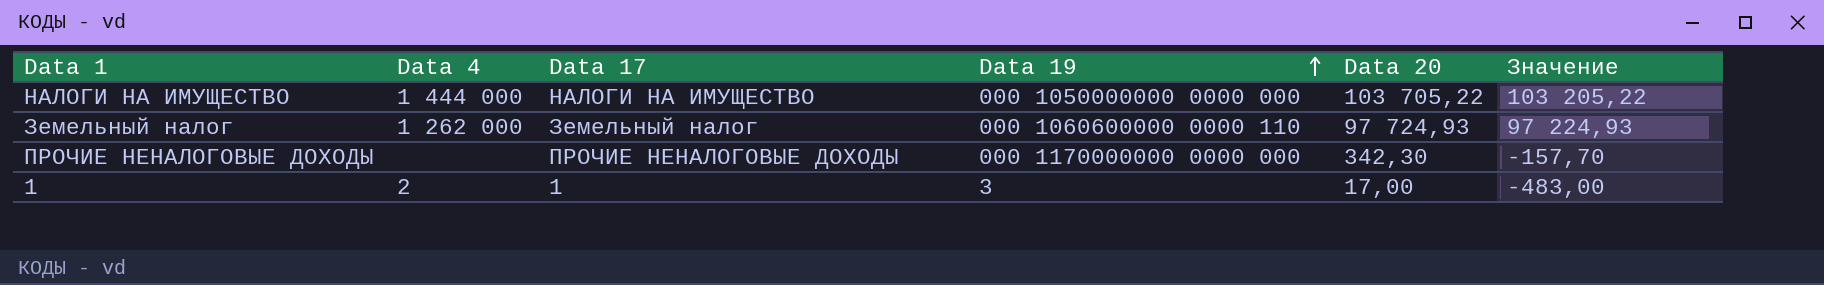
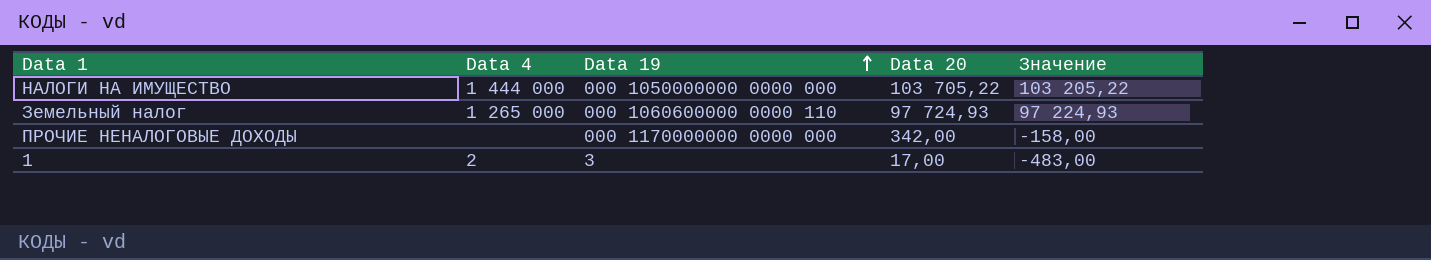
column Data 17 | position: 3 -> none
Земельный налог | Data 4: 1 262 000 -> 1 265 000
ПРОЧИЕ НЕНАЛОГОВЫЕ ДОХОДЫ | Data 20: 342,30 -> 342,00
ПРОЧИЕ НЕНАЛОГОВЫЕ ДОХОДЫ | Значение: -157,70 -> -158,00

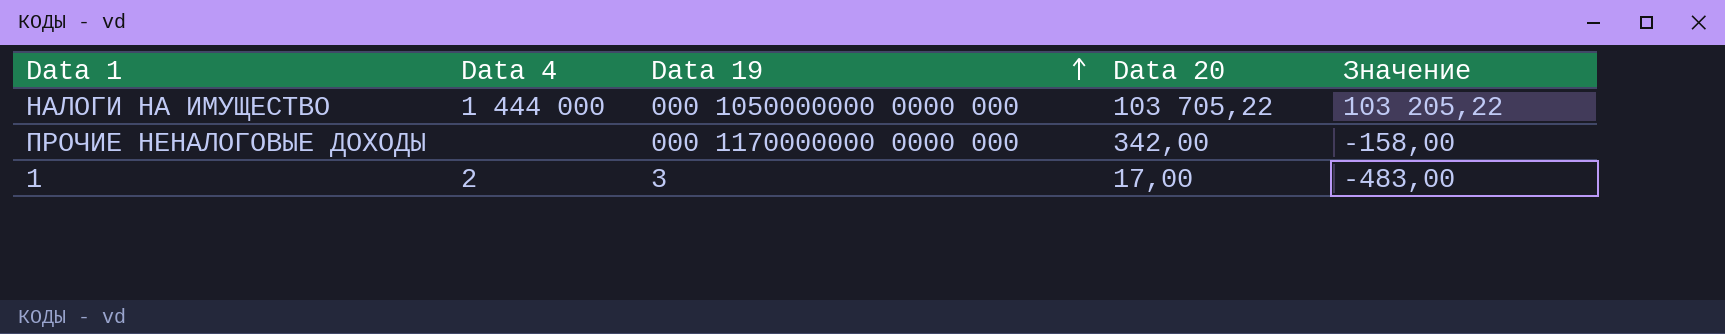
row Земельный налог: 1 265 000 | 000 1060600000 0000 110 | 97 724,93 | 97 224,93 -> none

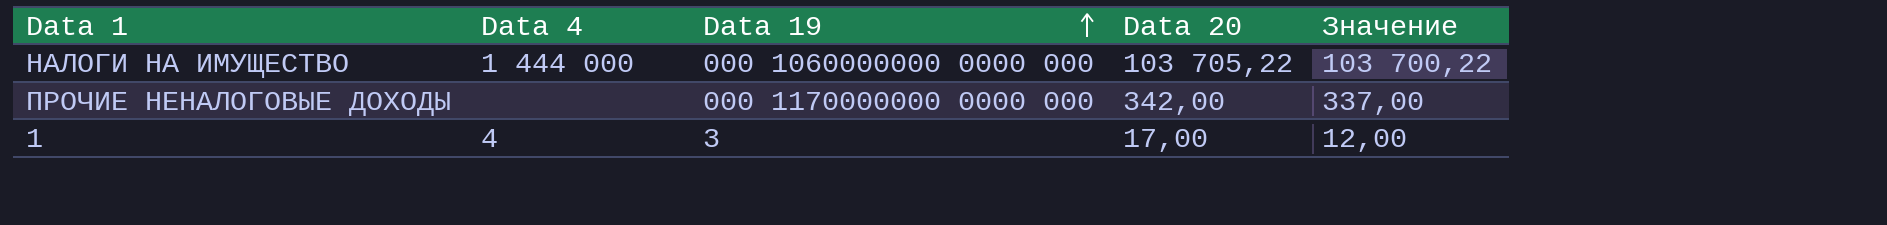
column Значение | formula: [Data 20] - 500 -> [Data 20] - 5
НАЛОГИ НА ИМУЩЕСТВО | Data 19: 000 1050000000 0000 000 -> 000 1060000000 0000 000
1 | Data 4: 2 -> 4

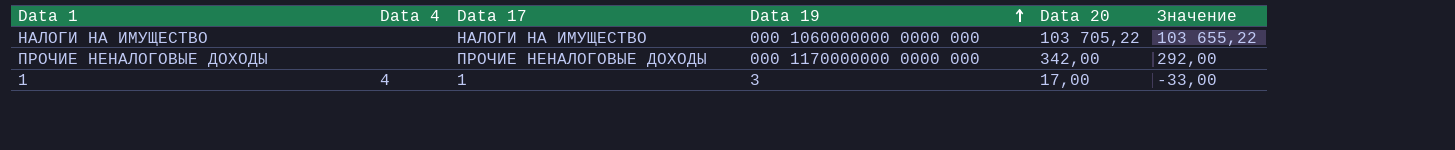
column Data 17 | position: none -> 3
column Значение | formula: [Data 20] - 5 -> [Data 20] - 50
НАЛОГИ НА ИМУЩЕСТВО | Data 4: 1 444 000 -> none

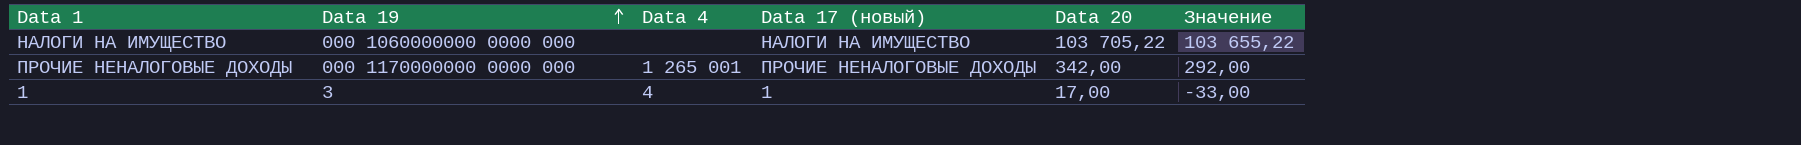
column Data 19 | position: 4 -> 2
column name: Data 17 -> Data 17 (новый)
ПРОЧИЕ НЕНАЛОГОВЫЕ ДОХОДЫ | Data 4: none -> 1 265 001

